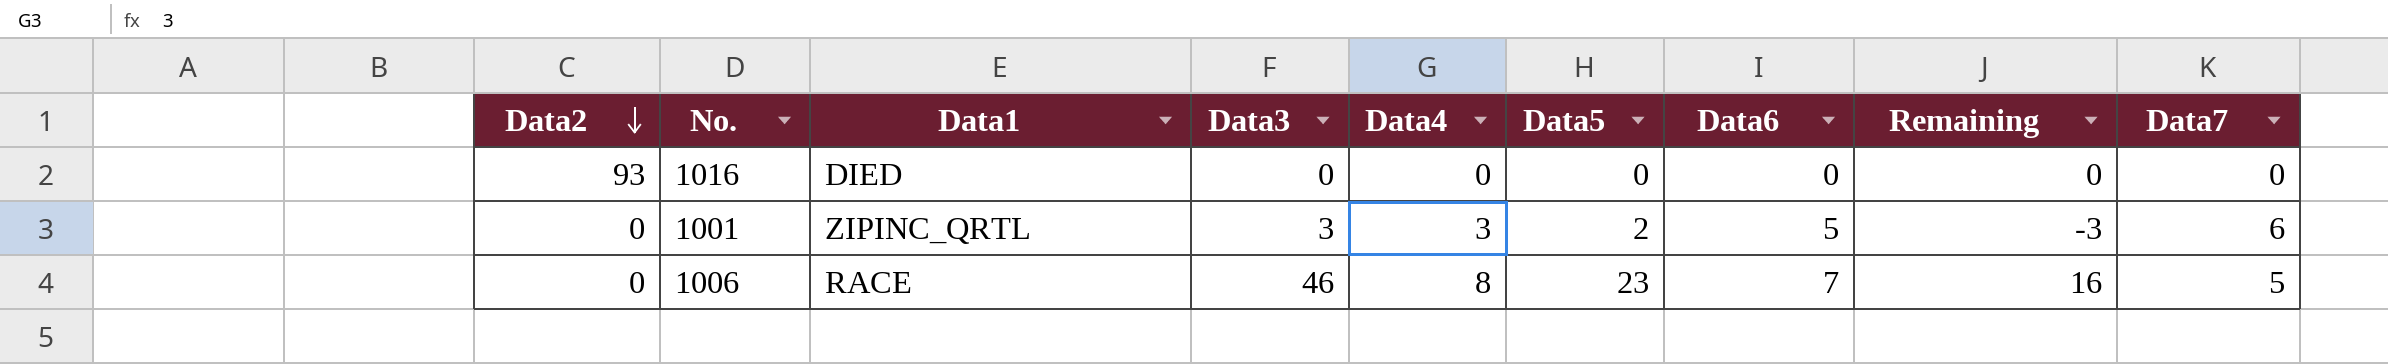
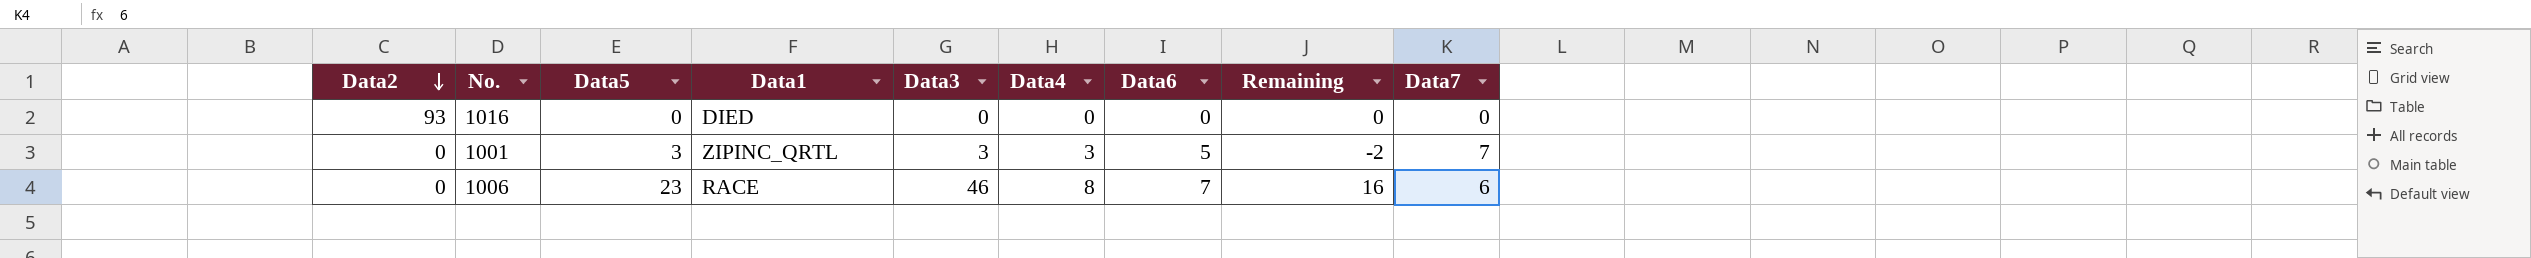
column Data5 | position: 6 -> 3
1001 | Data5: 2 -> 3
1001 | Remaining: -3 -> -2
1001 | Data7: 6 -> 7
1006 | Data7: 5 -> 6

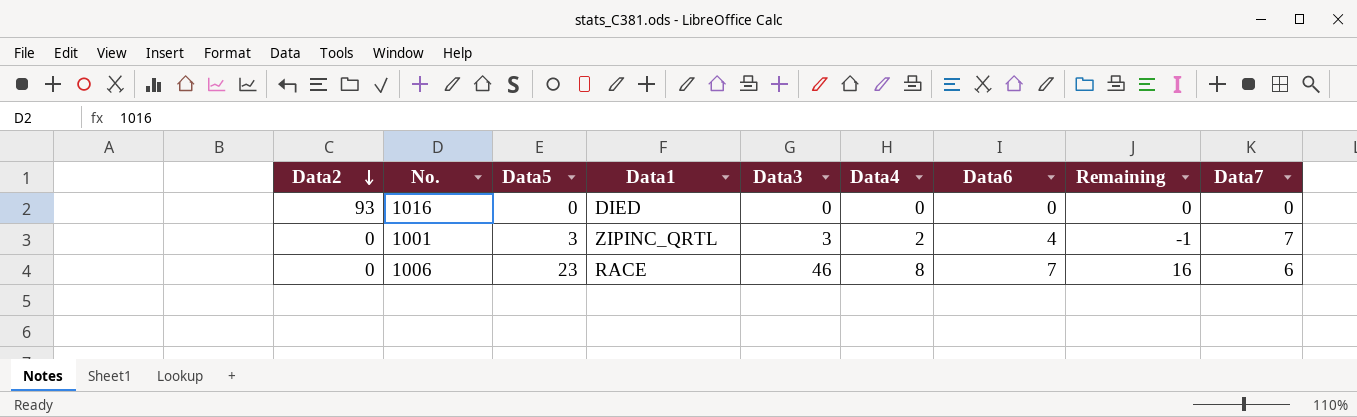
1001 | Data4: 3 -> 2
1001 | Data6: 5 -> 4
1001 | Remaining: -2 -> -1

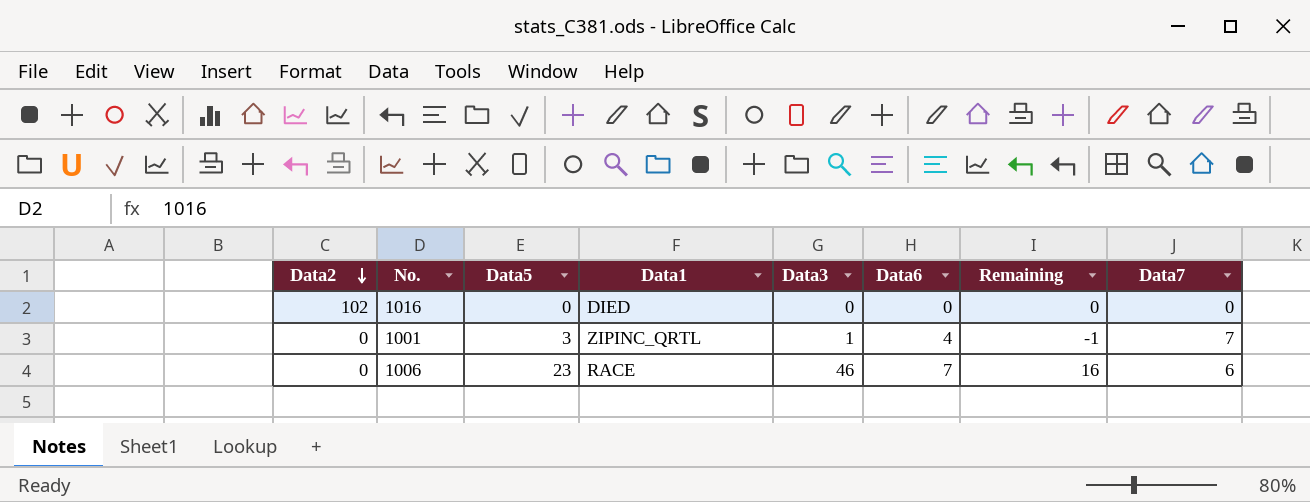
column Data4 | position: 6 -> none
1016 | Data2: 93 -> 102
1001 | Data3: 3 -> 1

